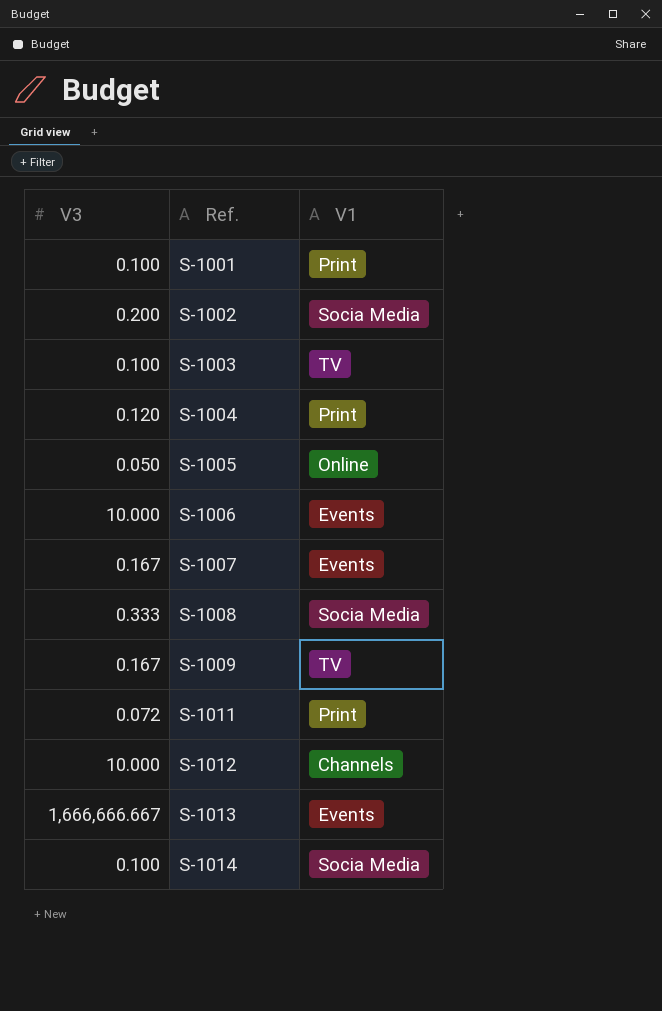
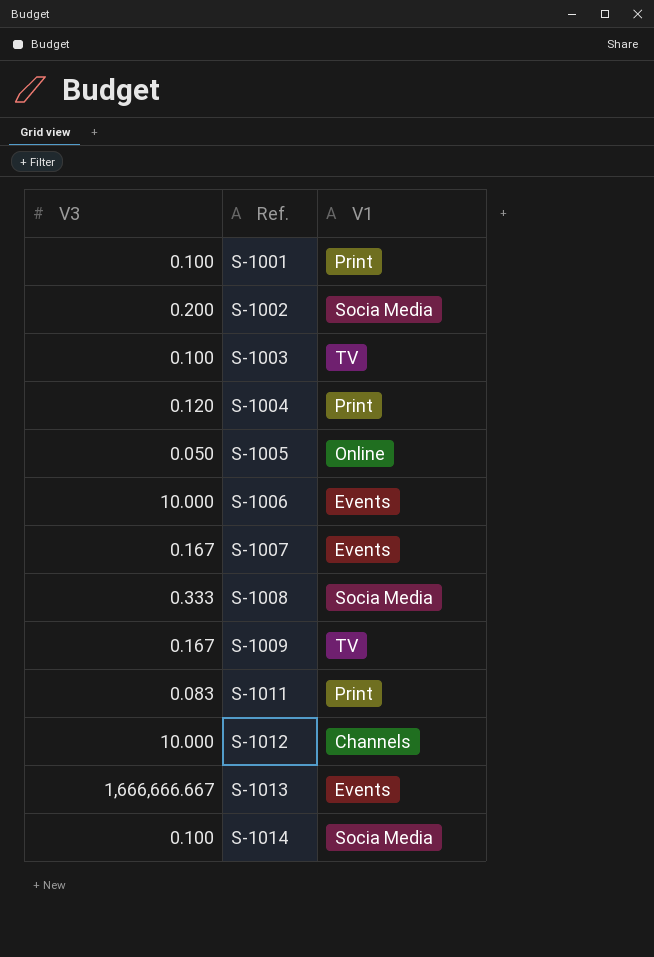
S-1011 | V3: 0.072 -> 0.083

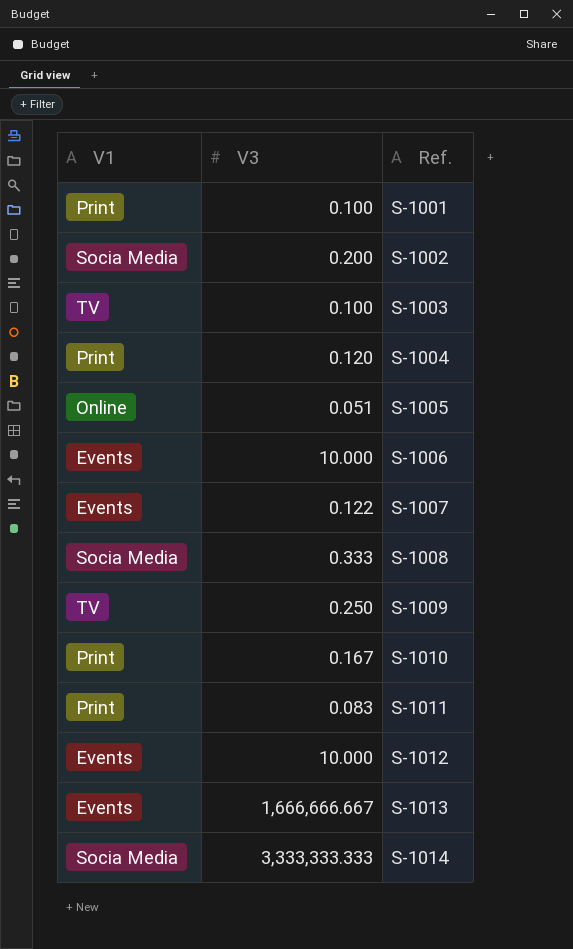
column V1 | position: 3 -> 1
S-1005 | V3: 0.050 -> 0.051
S-1007 | V3: 0.167 -> 0.122
S-1009 | V3: 0.167 -> 0.250
row S-1010: none -> Print | 0.167
S-1012 | V1: Channels -> Events
S-1014 | V3: 0.100 -> 3,333,333.333

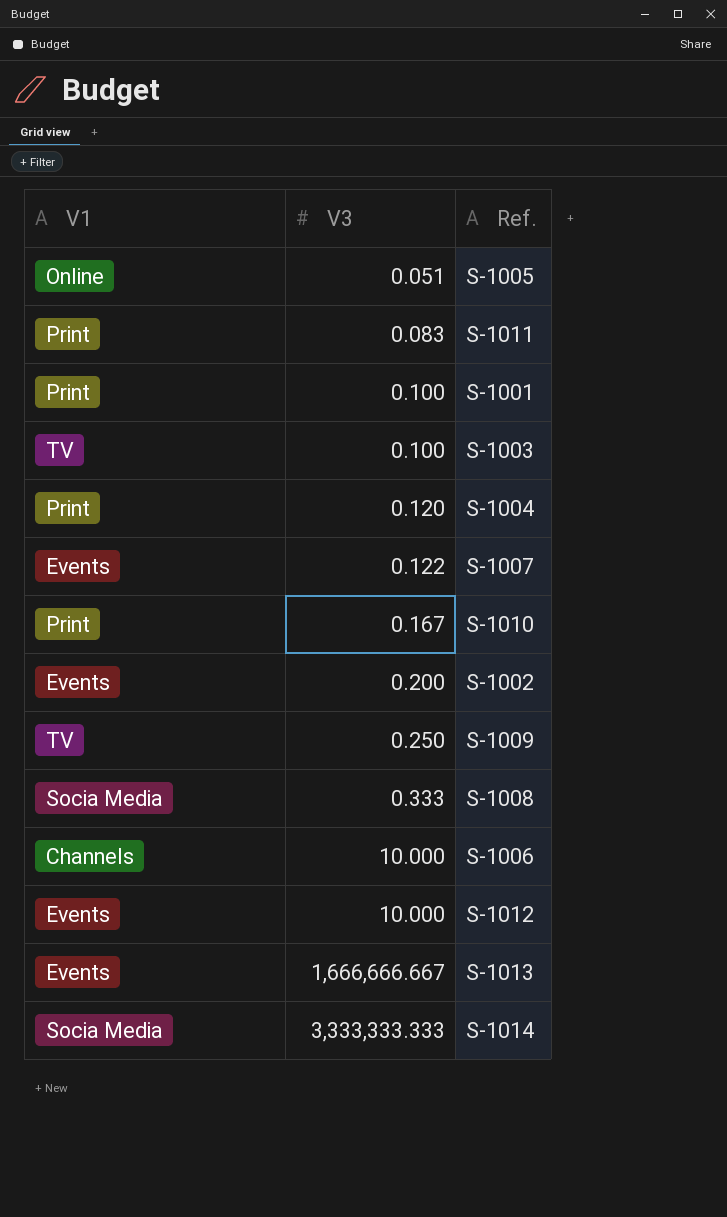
row order: Ref. ascending -> V3 ascending
S-1002 | V1: Socia Media -> Events
S-1006 | V1: Events -> Channels

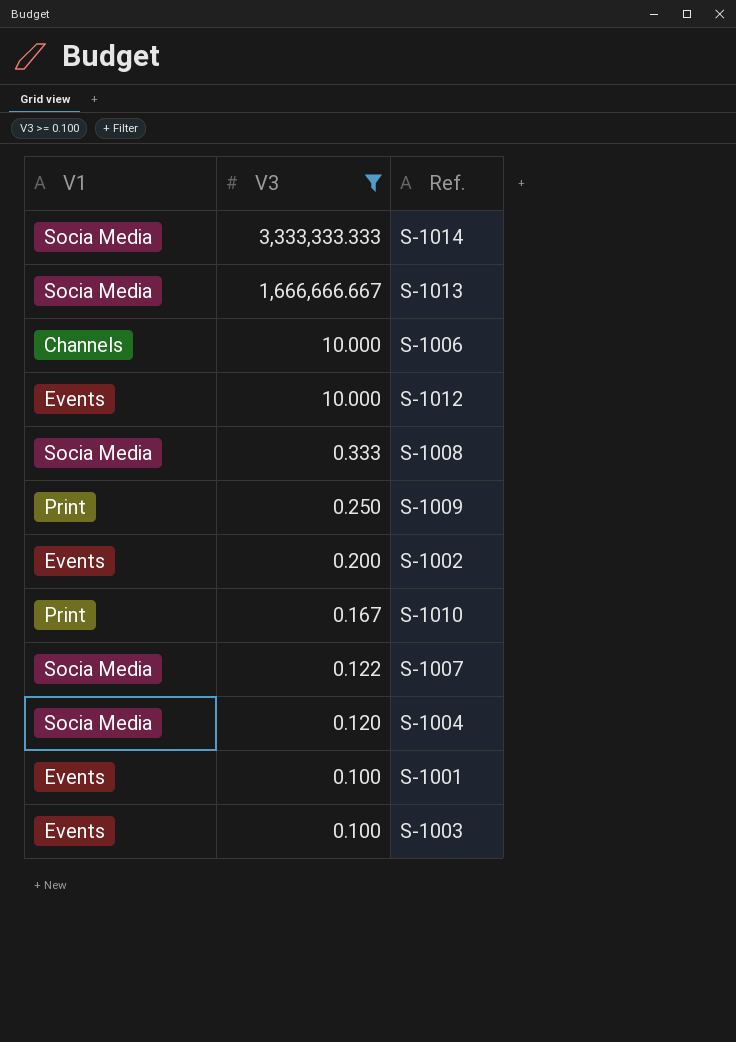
filter: none -> V3 >= 0.100
row order: V3 ascending -> V3 descending
S-1013 | V1: Events -> Socia Media
S-1009 | V1: TV -> Print
S-1007 | V1: Events -> Socia Media
S-1004 | V1: Print -> Socia Media
S-1001 | V1: Print -> Events
S-1003 | V1: TV -> Events

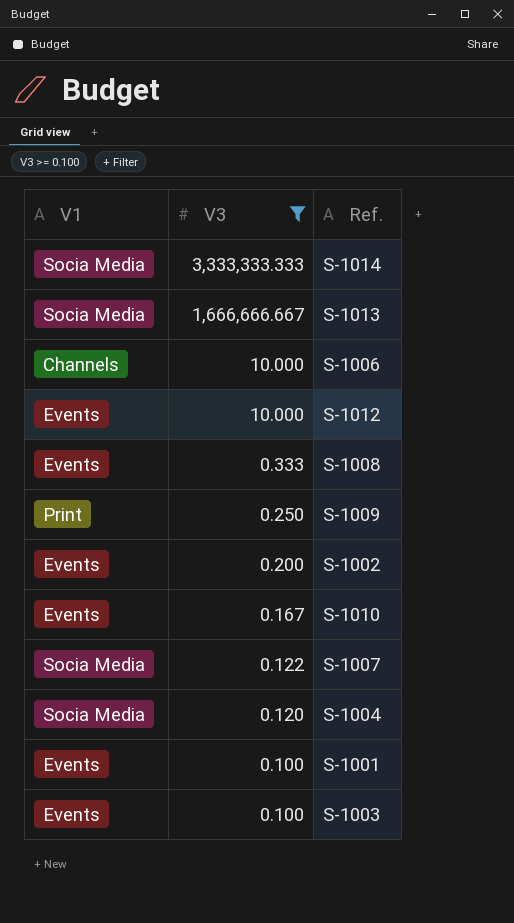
S-1008 | V1: Socia Media -> Events
S-1010 | V1: Print -> Events

